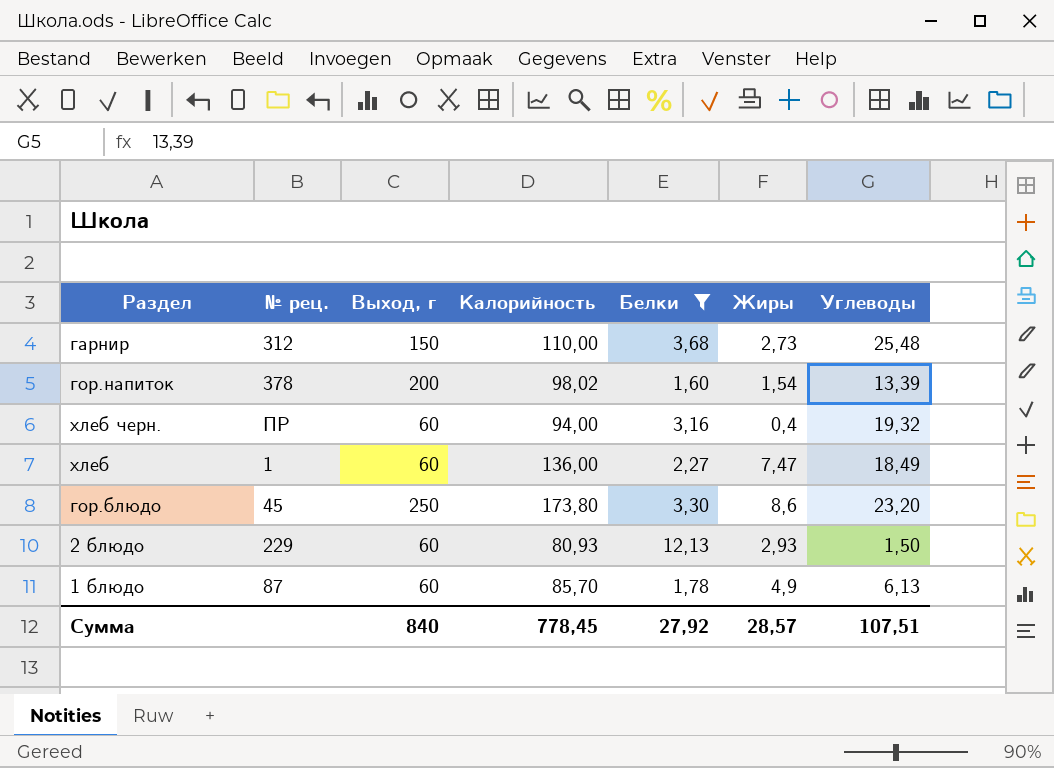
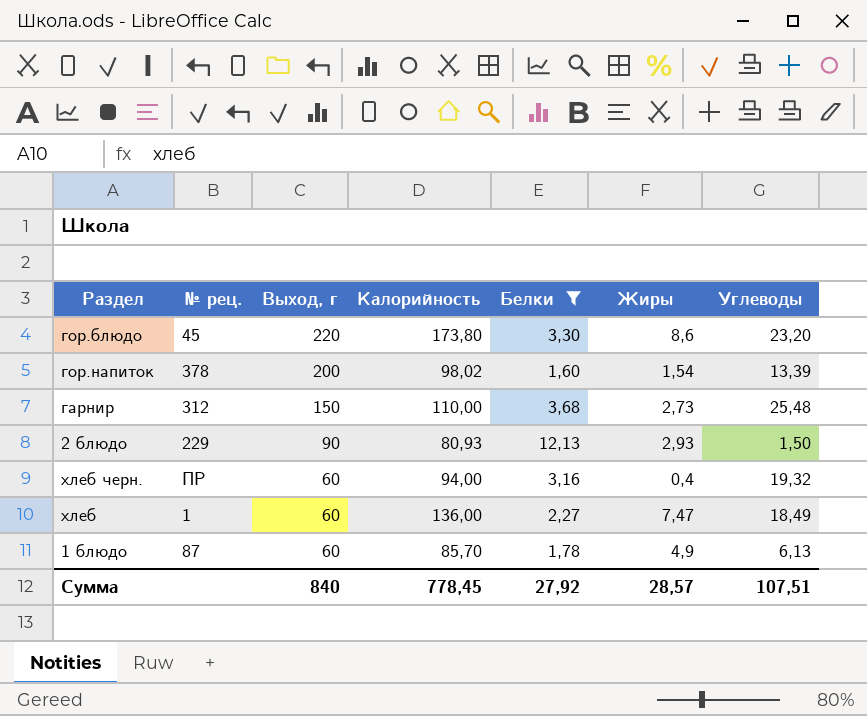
row order: none -> Выход, г descending
гор.блюдо | Выход, г: 250 -> 220
2 блюдо | Выход, г: 60 -> 90

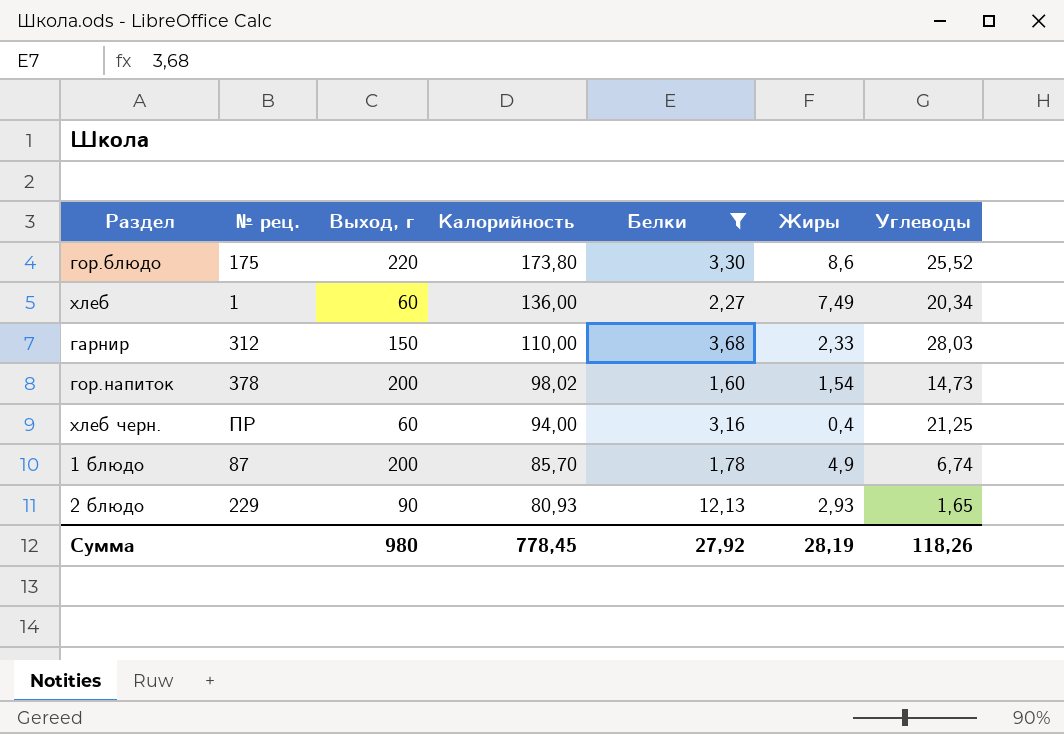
row order: Выход, г descending -> Калорийность descending
гор.блюдо | № рец.: 45 -> 175
гор.блюдо | Углеводы: 23,20 -> 25,52
хлеб | Жиры: 7,47 -> 7,49
хлеб | Углеводы: 18,49 -> 20,34
гарнир | Жиры: 2,73 -> 2,33
гарнир | Углеводы: 25,48 -> 28,03
гор.напиток | Углеводы: 13,39 -> 14,73
хлеб черн. | Углеводы: 19,32 -> 21,25
1 блюдо | Выход, г: 60 -> 200
1 блюдо | Углеводы: 6,13 -> 6,74
2 блюдо | Углеводы: 1,50 -> 1,65
Сумма | Выход, г: 840 -> 980
Сумма | Жиры: 28,57 -> 28,19
Сумма | Углеводы: 107,51 -> 118,26

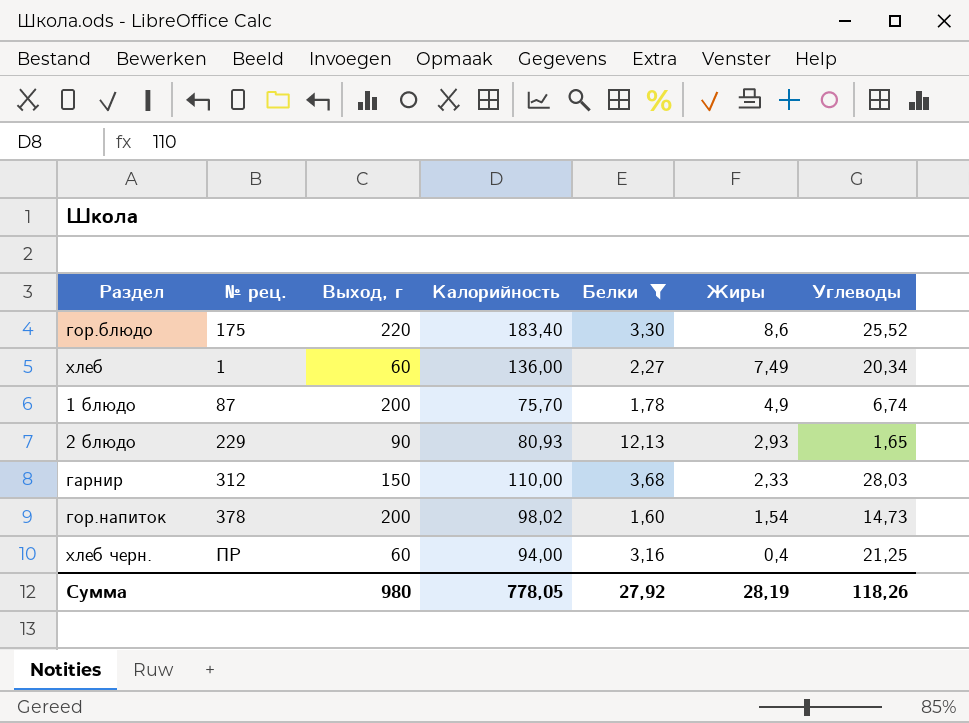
row order: Калорийность descending -> Жиры descending
гор.блюдо | Калорийность: 173,80 -> 183,40
1 блюдо | Калорийность: 85,70 -> 75,70
Сумма | Калорийность: 778,45 -> 778,05

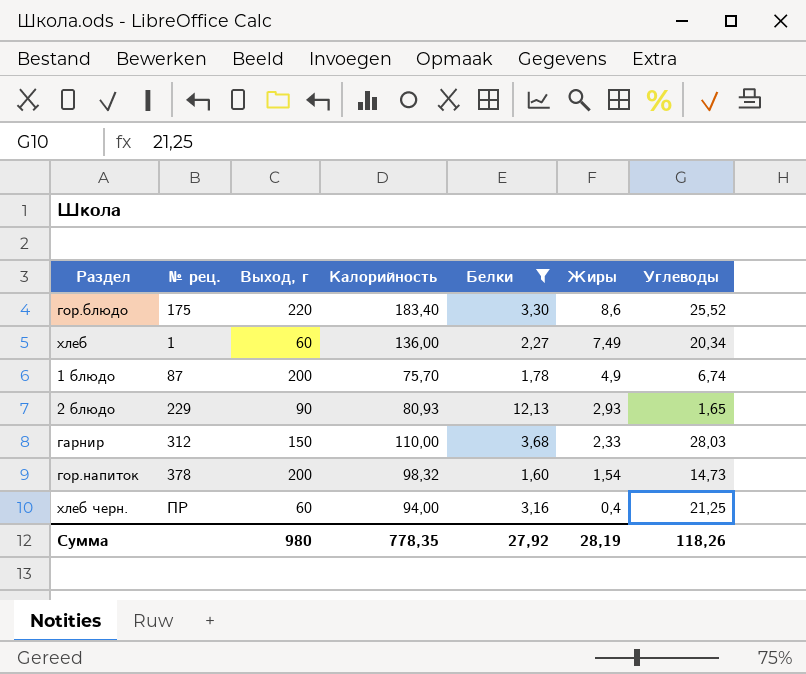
гор.напиток | Калорийность: 98,02 -> 98,32
Сумма | Калорийность: 778,05 -> 778,35

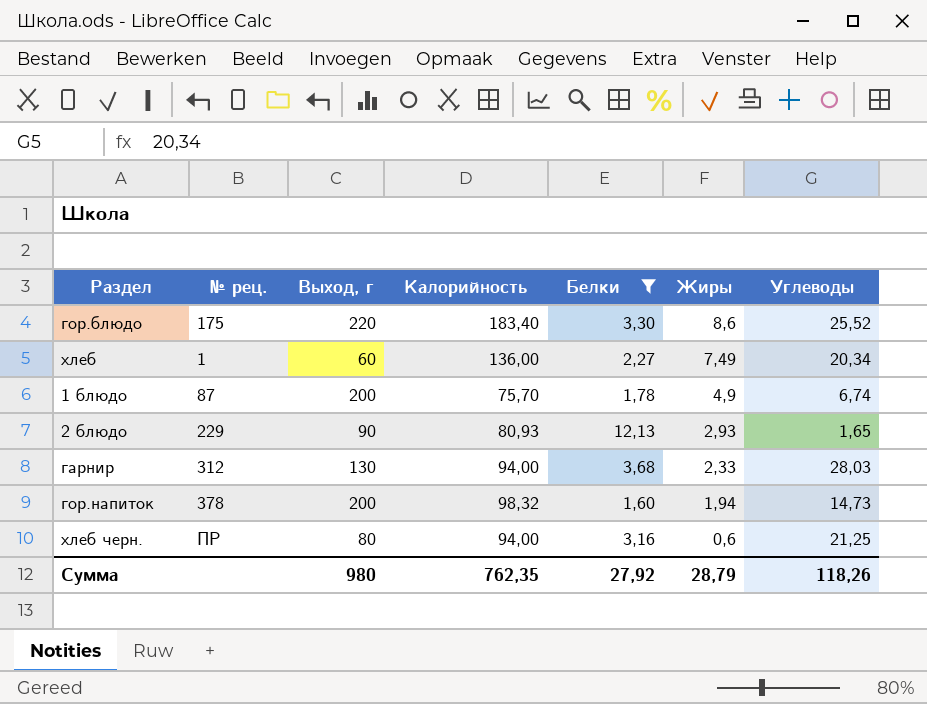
гарнир | Выход, г: 150 -> 130
гарнир | Калорийность: 110,00 -> 94,00
гор.напиток | Жиры: 1,54 -> 1,94
хлеб черн. | Выход, г: 60 -> 80
хлеб черн. | Жиры: 0,4 -> 0,6
Сумма | Калорийность: 778,35 -> 762,35
Сумма | Жиры: 28,19 -> 28,79

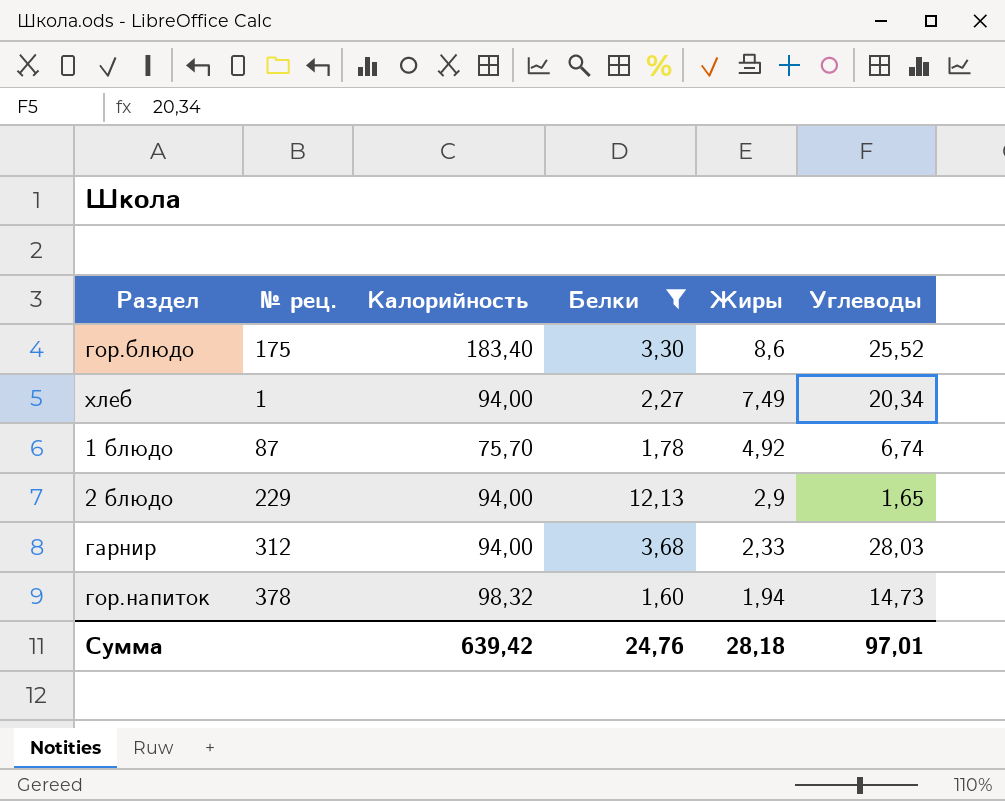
column Выход, г | position: 3 -> none
row хлеб черн.: ПР | 80 | 94,00 | 3,16 | 0,6 | 21,25 -> none
хлеб | Калорийность: 136,00 -> 94,00
1 блюдо | Жиры: 4,9 -> 4,92
2 блюдо | Калорийность: 80,93 -> 94,00
2 блюдо | Жиры: 2,93 -> 2,9
Сумма | Калорийность: 762,35 -> 639,42
Сумма | Белки: 27,92 -> 24,76
Сумма | Жиры: 28,79 -> 28,18
Сумма | Углеводы: 118,26 -> 97,01

